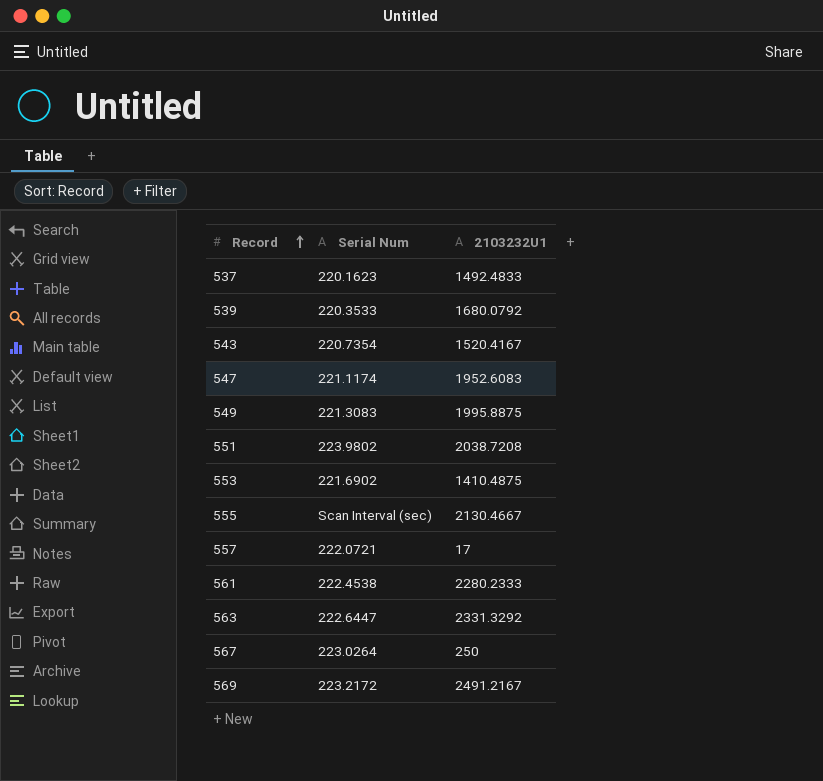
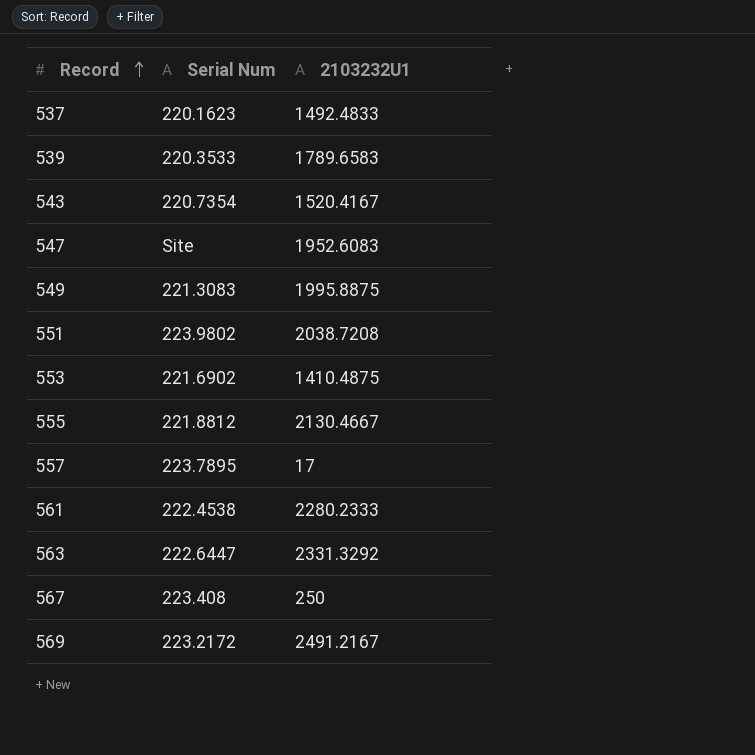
539 | 2103232U1: 1680.0792 -> 1789.6583
547 | Serial Num: 221.1174 -> Site
555 | Serial Num: Scan Interval (sec) -> 221.8812
557 | Serial Num: 222.0721 -> 223.7895
567 | Serial Num: 223.0264 -> 223.408

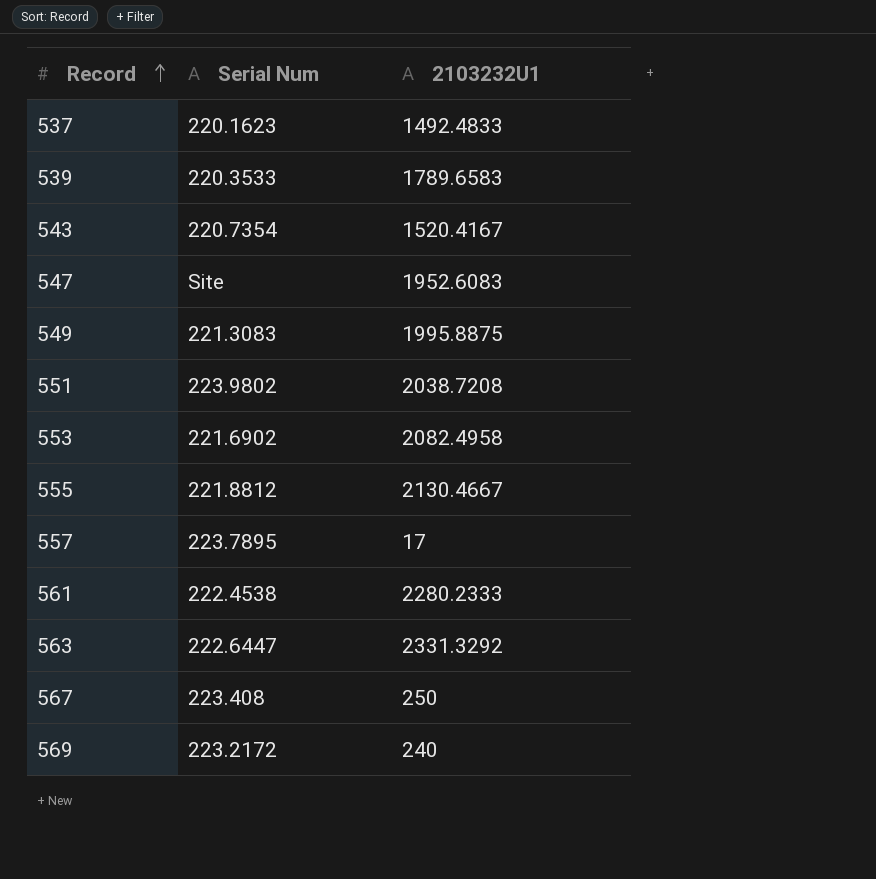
553 | 2103232U1: 1410.4875 -> 2082.4958
569 | 2103232U1: 2491.2167 -> 240

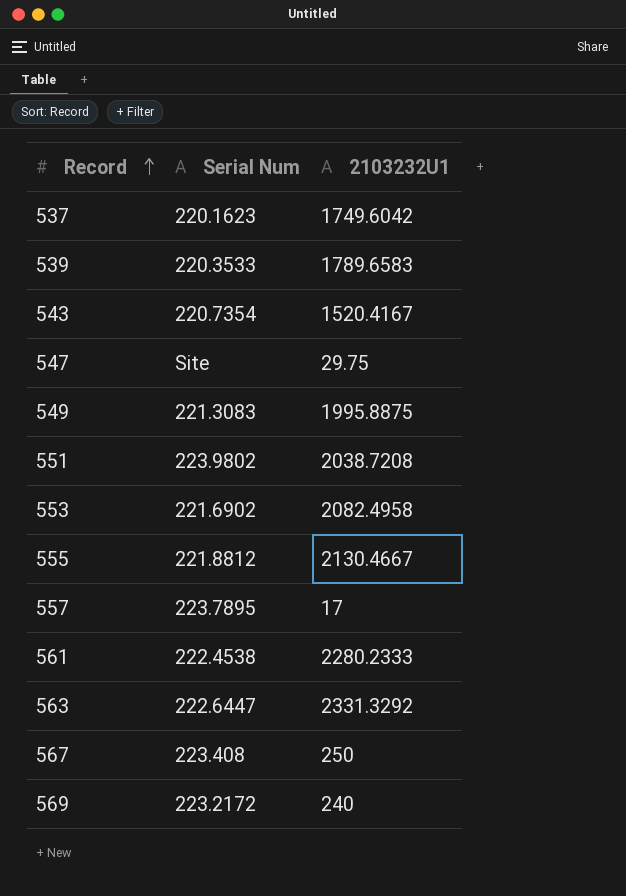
537 | 2103232U1: 1492.4833 -> 1749.6042
547 | 2103232U1: 1952.6083 -> 29.75

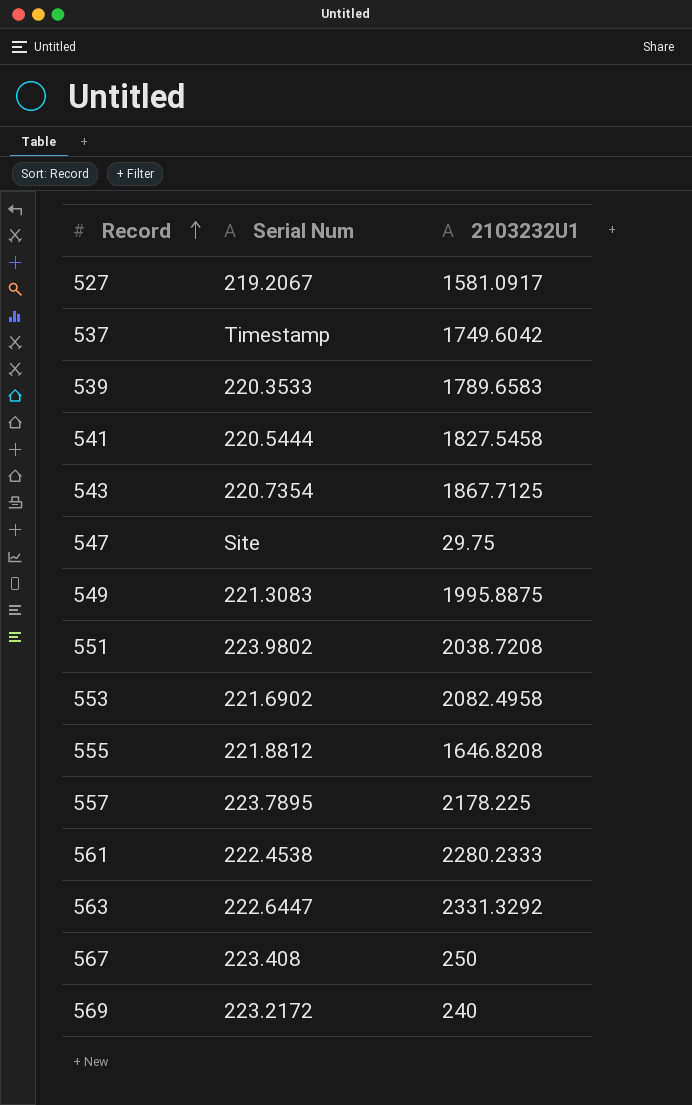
row 527: none -> 219.2067 | 1581.0917
537 | Serial Num: 220.1623 -> Timestamp
row 541: none -> 220.5444 | 1827.5458
543 | 2103232U1: 1520.4167 -> 1867.7125
555 | 2103232U1: 2130.4667 -> 1646.8208
557 | 2103232U1: 17 -> 2178.225

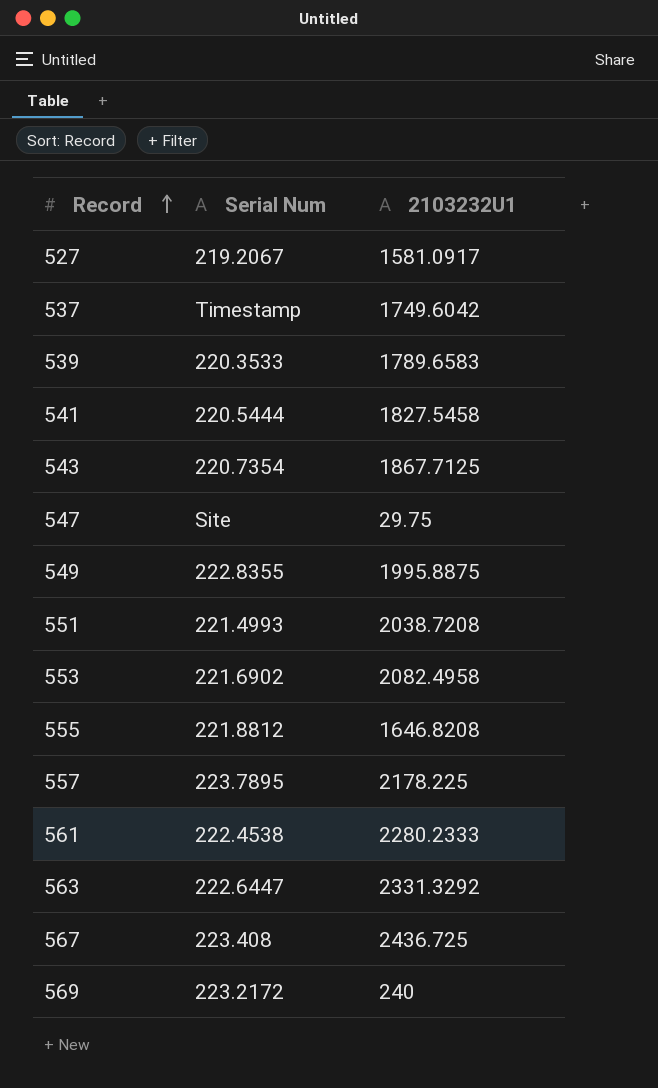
549 | Serial Num: 221.3083 -> 222.8355
551 | Serial Num: 223.9802 -> 221.4993
567 | 2103232U1: 250 -> 2436.725

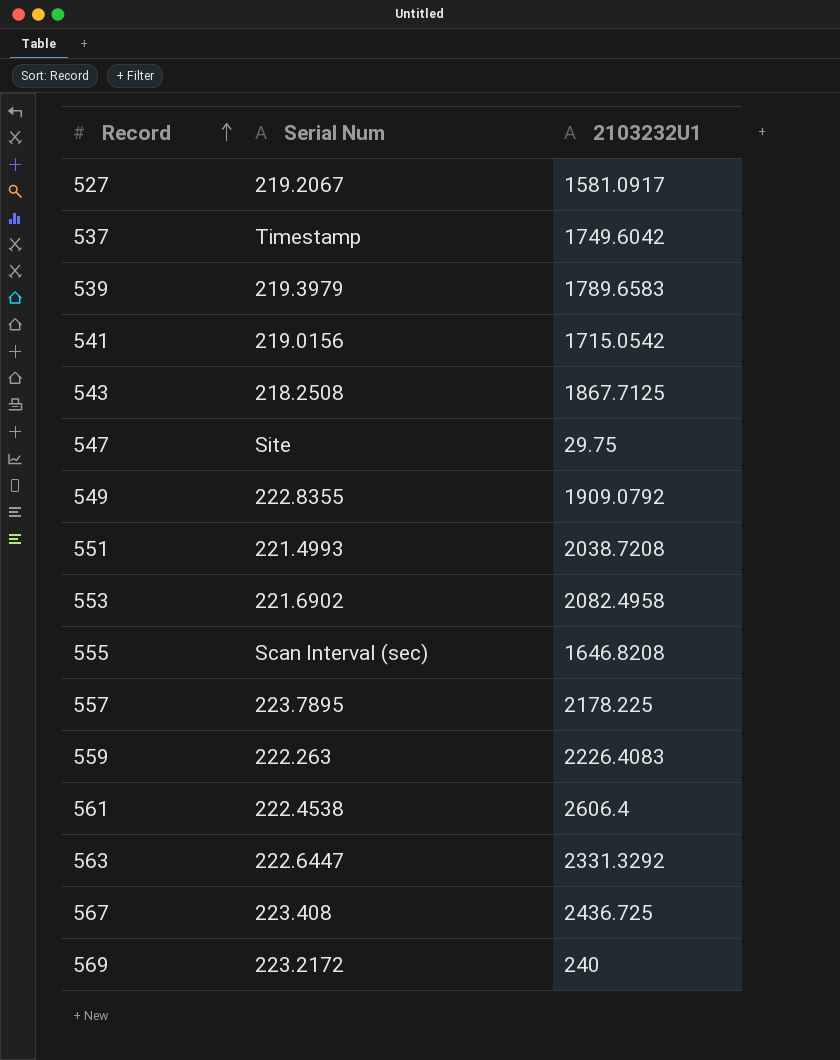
539 | Serial Num: 220.3533 -> 219.3979
541 | Serial Num: 220.5444 -> 219.0156
541 | 2103232U1: 1827.5458 -> 1715.0542
543 | Serial Num: 220.7354 -> 218.2508
549 | 2103232U1: 1995.8875 -> 1909.0792
555 | Serial Num: 221.8812 -> Scan Interval (sec)
row 559: none -> 222.263 | 2226.4083
561 | 2103232U1: 2280.2333 -> 2606.4

